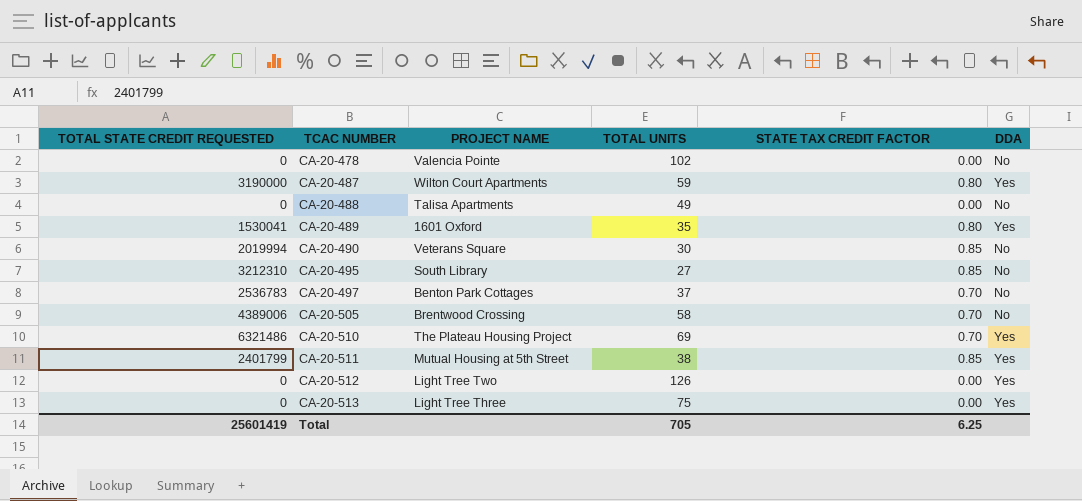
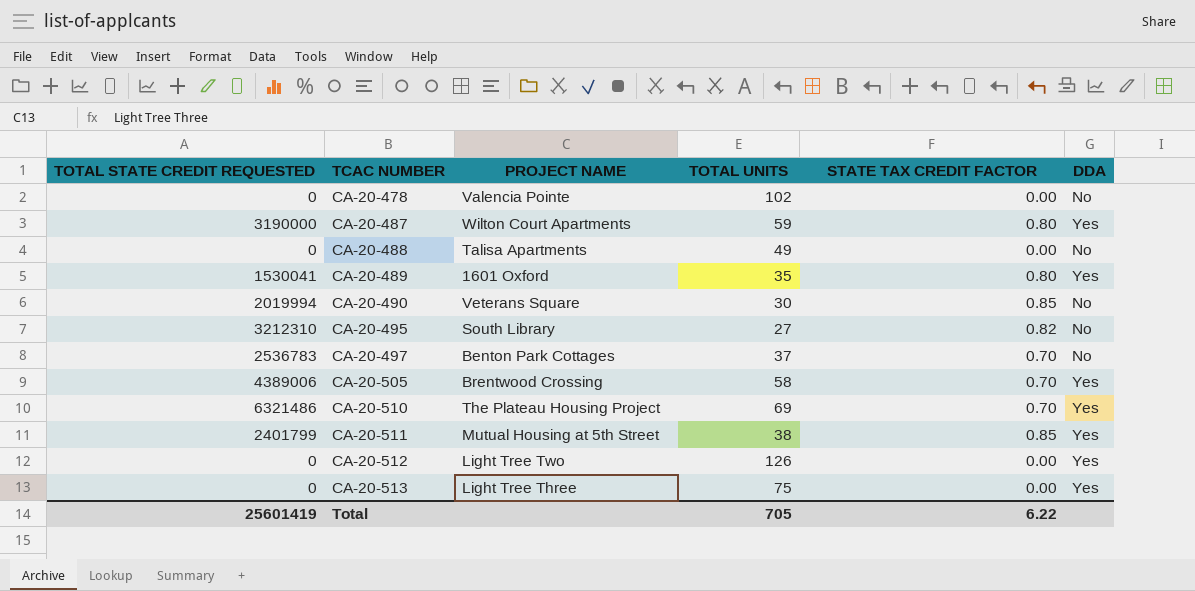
CA-20-495 | STATE TAX CREDIT FACTOR: 0.85 -> 0.82
CA-20-505 | DDA: No -> Yes
Total | STATE TAX CREDIT FACTOR: 6.25 -> 6.22

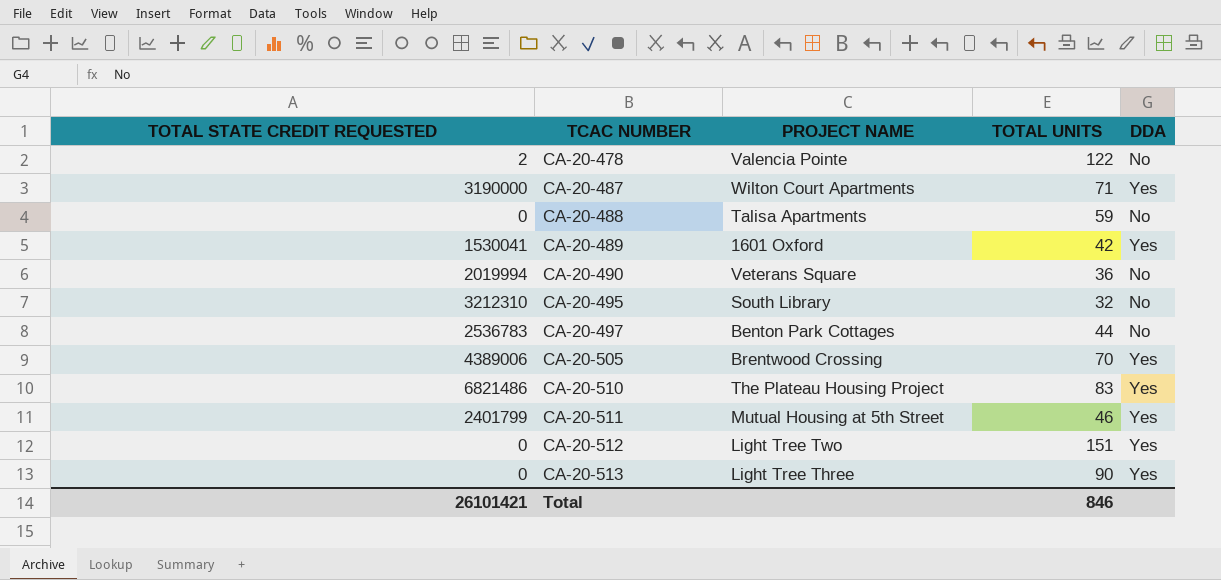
column STATE TAX CREDIT FACTOR | position: 5 -> none
CA-20-478 | TOTAL STATE CREDIT REQUESTED: 0 -> 2
CA-20-478 | TOTAL UNITS: 102 -> 122
CA-20-487 | TOTAL UNITS: 59 -> 71
CA-20-488 | TOTAL UNITS: 49 -> 59
CA-20-489 | TOTAL UNITS: 35 -> 42
CA-20-490 | TOTAL UNITS: 30 -> 36
CA-20-495 | TOTAL UNITS: 27 -> 32
CA-20-497 | TOTAL UNITS: 37 -> 44
CA-20-505 | TOTAL UNITS: 58 -> 70
CA-20-510 | TOTAL STATE CREDIT REQUESTED: 6321486 -> 6821486
CA-20-510 | TOTAL UNITS: 69 -> 83
CA-20-511 | TOTAL UNITS: 38 -> 46
CA-20-512 | TOTAL UNITS: 126 -> 151
CA-20-513 | TOTAL UNITS: 75 -> 90
Total | TOTAL STATE CREDIT REQUESTED: 25601419 -> 26101421
Total | TOTAL UNITS: 705 -> 846

